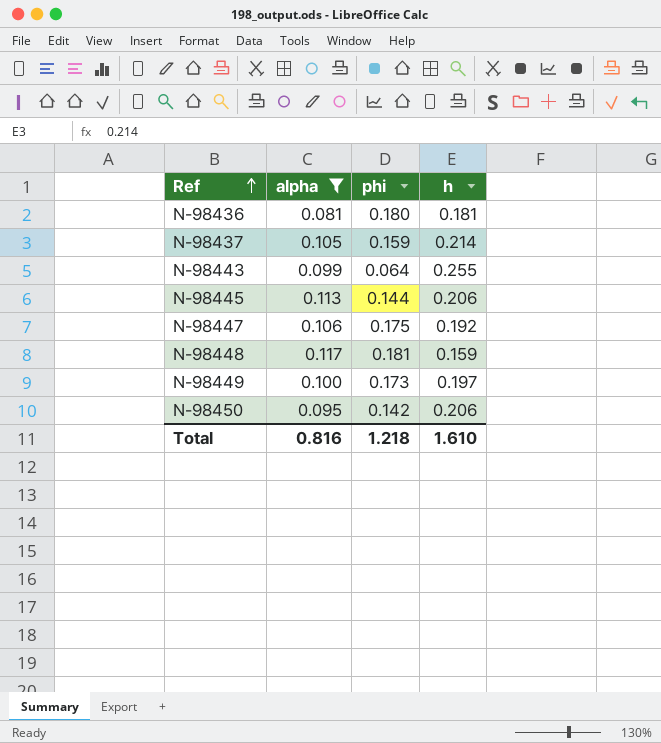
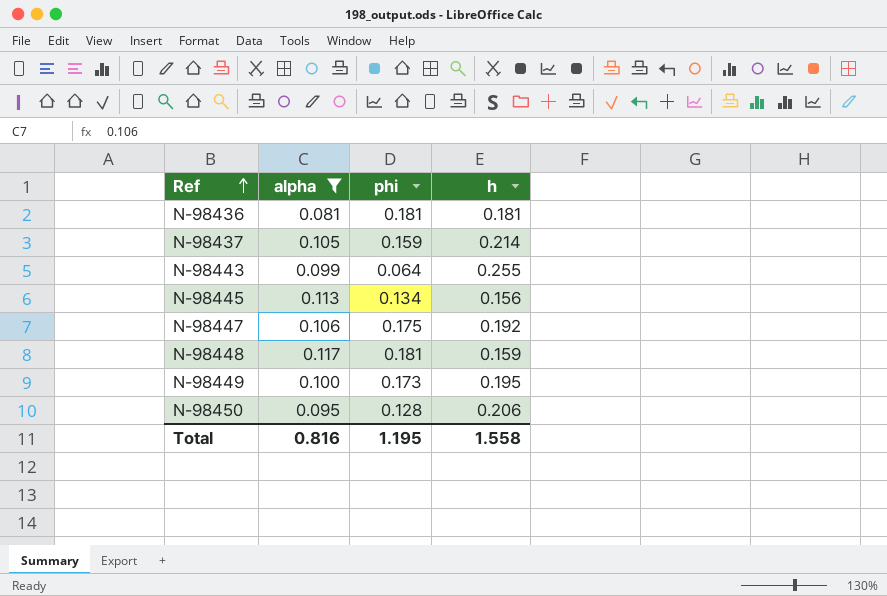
N-98436 | phi: 0.180 -> 0.181
N-98445 | phi: 0.144 -> 0.134
N-98445 | h: 0.206 -> 0.156
N-98449 | h: 0.197 -> 0.195
N-98450 | phi: 0.142 -> 0.128
Total | phi: 1.218 -> 1.195
Total | h: 1.610 -> 1.558

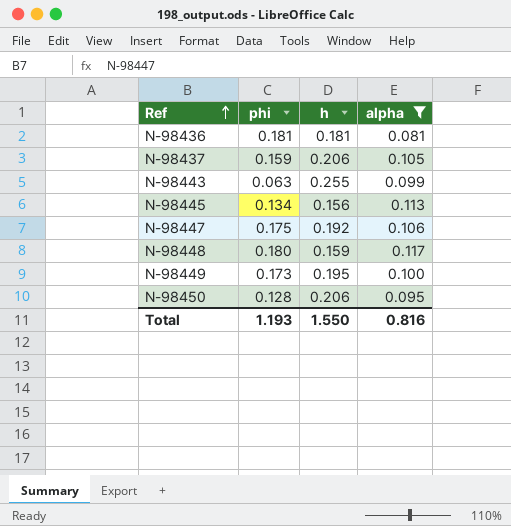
column alpha | position: 2 -> 4
N-98437 | h: 0.214 -> 0.206
N-98443 | phi: 0.064 -> 0.063
N-98448 | phi: 0.181 -> 0.180
Total | phi: 1.195 -> 1.193
Total | h: 1.558 -> 1.550

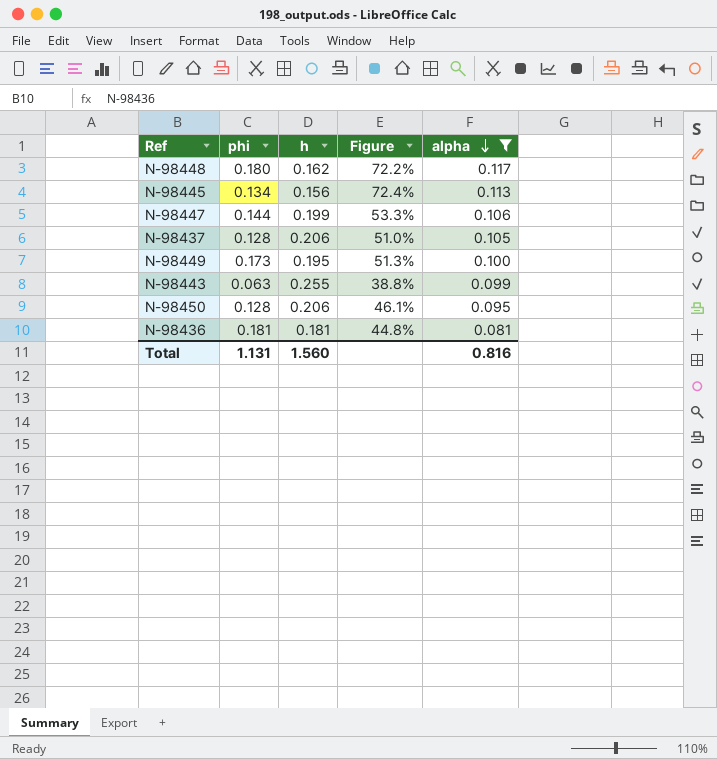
row order: Ref ascending -> alpha descending
column Figure | formula: none -> [alpha] / [h]
N-98448 | h: 0.159 -> 0.162
N-98447 | phi: 0.175 -> 0.144
N-98447 | h: 0.192 -> 0.199
N-98437 | phi: 0.159 -> 0.128
Total | phi: 1.193 -> 1.131
Total | h: 1.550 -> 1.560

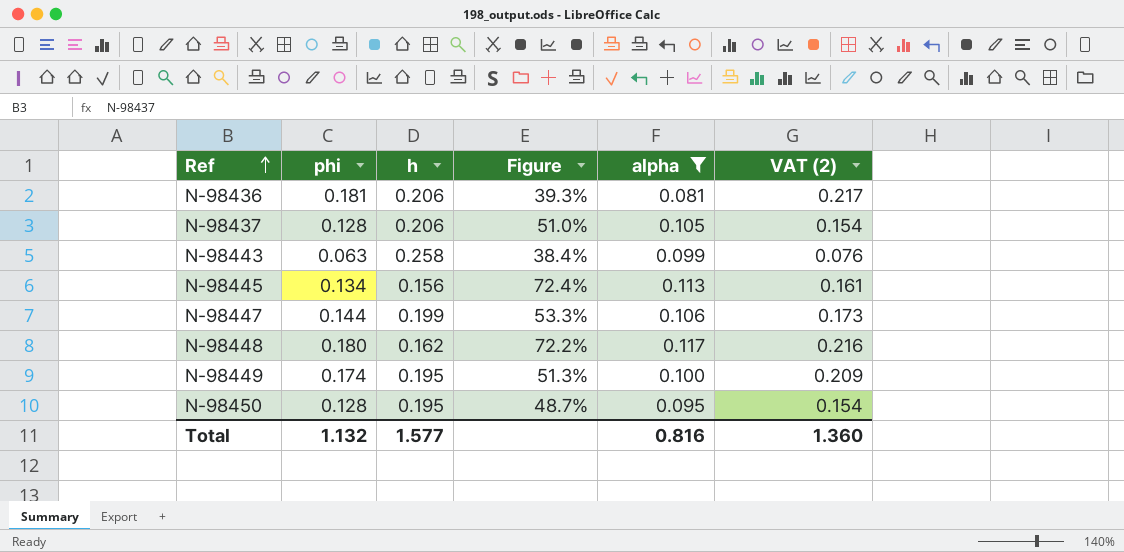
row order: alpha descending -> Ref ascending
column VAT (2) | formula: none -> [phi] * 1.2
N-98436 | h: 0.181 -> 0.206
N-98436 | Figure: 44.8% -> 39.3%
N-98443 | h: 0.255 -> 0.258
N-98443 | Figure: 38.8% -> 38.4%
N-98449 | phi: 0.173 -> 0.174
N-98450 | h: 0.206 -> 0.195
N-98450 | Figure: 46.1% -> 48.7%
Total | phi: 1.131 -> 1.132
Total | h: 1.560 -> 1.577

